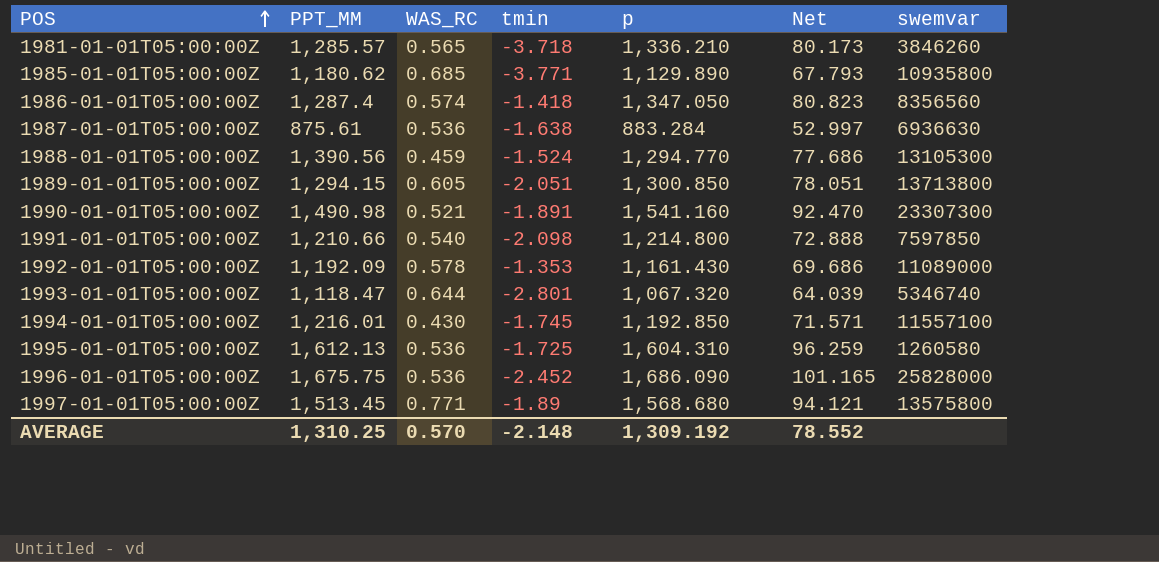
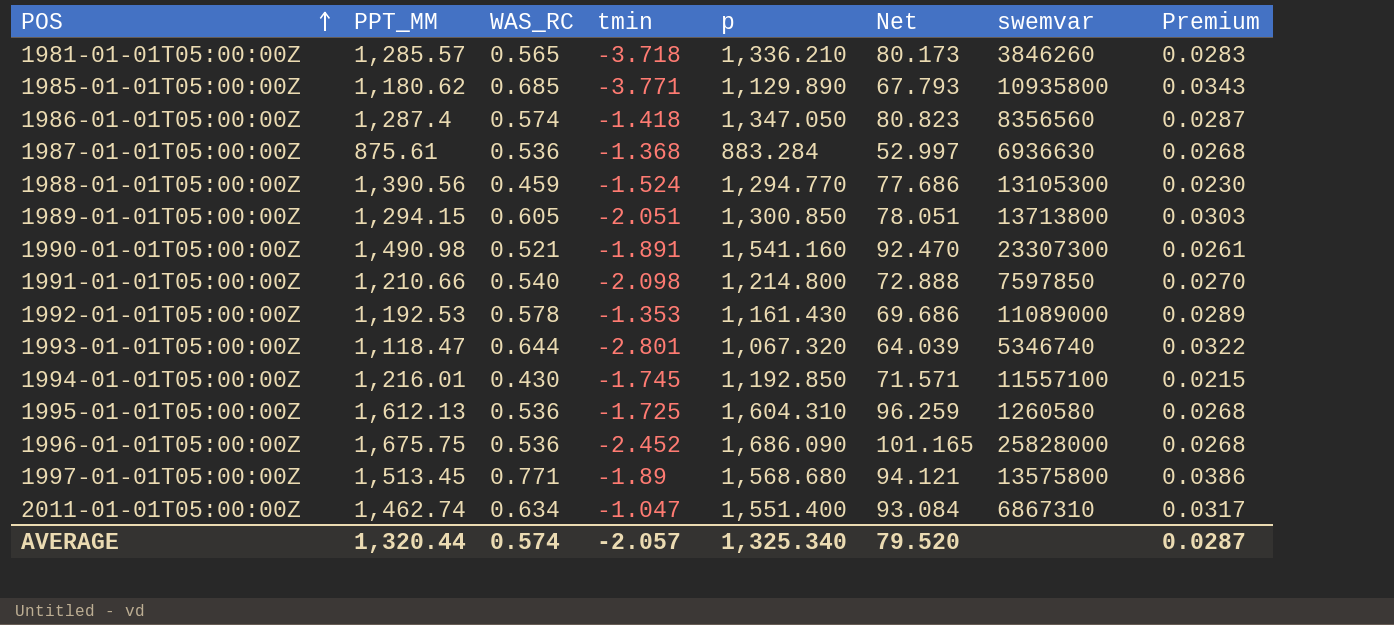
column Premium | formula: none -> [WAS_RC] * 0.05
1987-01-01T05:00:00Z | tmin: -1.638 -> -1.368
1992-01-01T05:00:00Z | PPT_MM: 1,192.09 -> 1,192.53
row 2011-01-01T05:00:00Z: none -> 1,462.74 | 0.634 | -1.047 | 1,551.400 | 93.084 | 6867310 | 0.0317
AVERAGE | PPT_MM: 1,310.25 -> 1,320.44
AVERAGE | WAS_RC: 0.570 -> 0.574
AVERAGE | tmin: -2.148 -> -2.057
AVERAGE | p: 1,309.192 -> 1,325.340
AVERAGE | Net: 78.552 -> 79.520

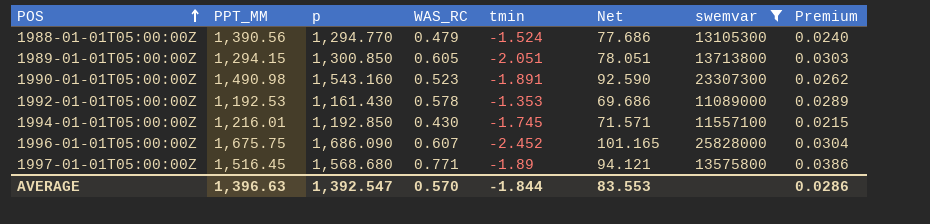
filter: none -> swemvar >= 11089000
column p | position: 5 -> 3
1988-01-01T05:00:00Z | WAS_RC: 0.459 -> 0.479
1988-01-01T05:00:00Z | Premium: 0.0230 -> 0.0240
1990-01-01T05:00:00Z | p: 1,541.160 -> 1,543.160
1990-01-01T05:00:00Z | WAS_RC: 0.521 -> 0.523
1990-01-01T05:00:00Z | Net: 92.470 -> 92.590
1990-01-01T05:00:00Z | Premium: 0.0261 -> 0.0262
1996-01-01T05:00:00Z | WAS_RC: 0.536 -> 0.607
1996-01-01T05:00:00Z | Premium: 0.0268 -> 0.0304
1997-01-01T05:00:00Z | PPT_MM: 1,513.45 -> 1,516.45
AVERAGE | PPT_MM: 1,320.44 -> 1,396.63
AVERAGE | p: 1,325.340 -> 1,392.547
AVERAGE | WAS_RC: 0.574 -> 0.570
AVERAGE | tmin: -2.057 -> -1.844
AVERAGE | Net: 79.520 -> 83.553
AVERAGE | Premium: 0.0287 -> 0.0286

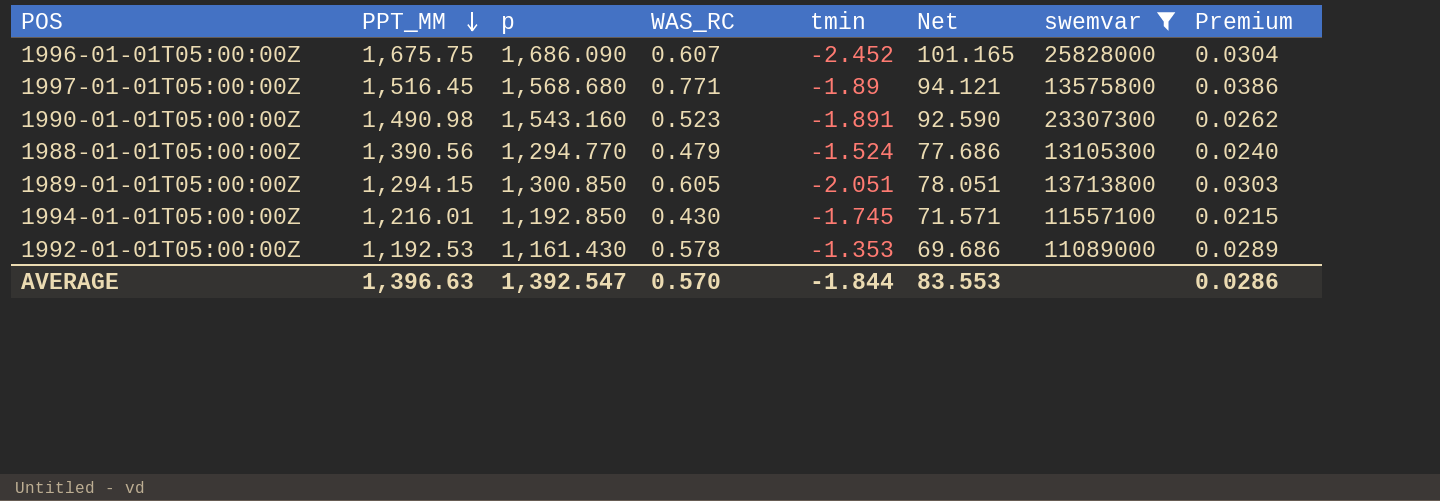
row order: POS ascending -> PPT_MM descending

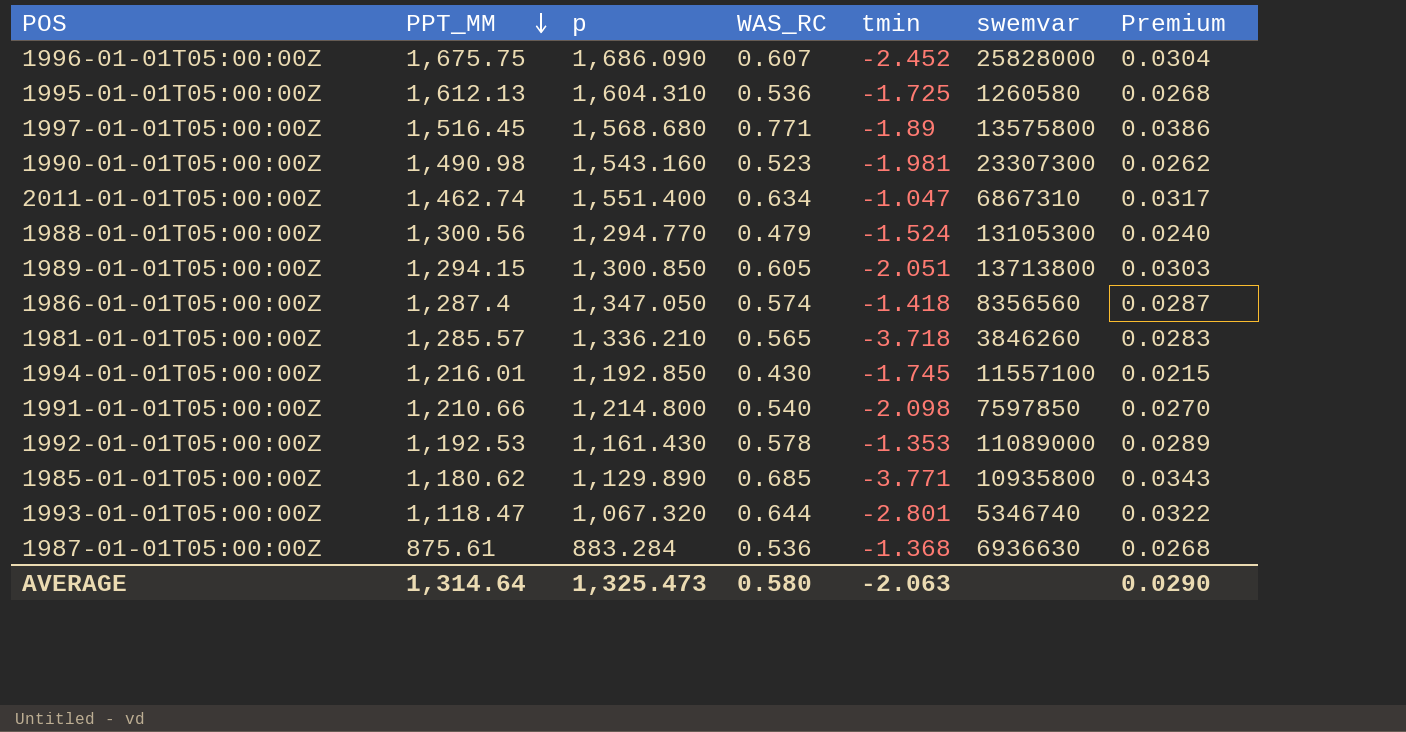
filter: swemvar >= 11089000 -> none
column Net | formula: [p] * 0.06 -> none
1990-01-01T05:00:00Z | tmin: -1.891 -> -1.981
1988-01-01T05:00:00Z | PPT_MM: 1,390.56 -> 1,300.56
AVERAGE | PPT_MM: 1,396.63 -> 1,314.64
AVERAGE | p: 1,392.547 -> 1,325.473
AVERAGE | WAS_RC: 0.570 -> 0.580
AVERAGE | tmin: -1.844 -> -2.063
AVERAGE | Premium: 0.0286 -> 0.0290

